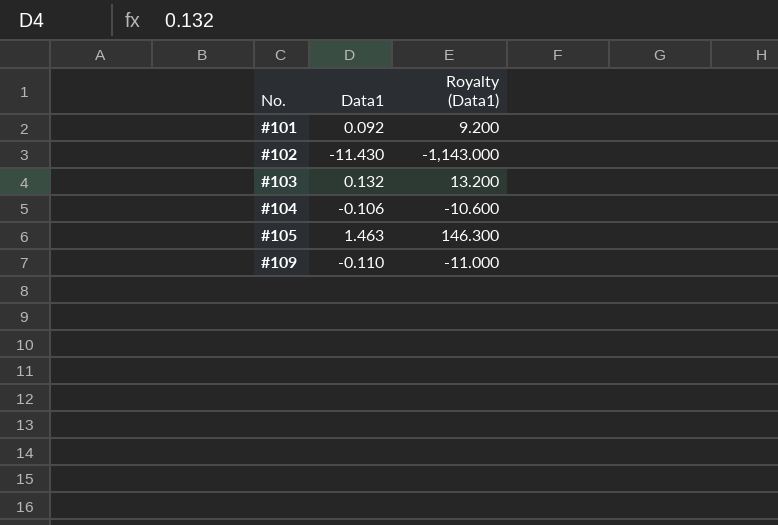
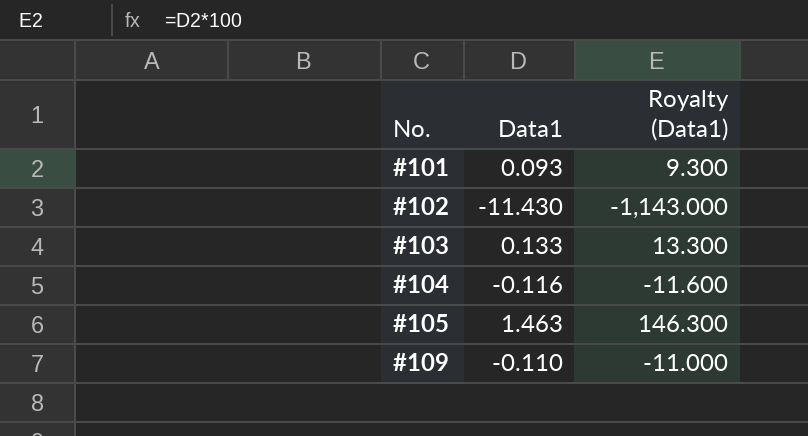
#101 | Data1: 0.092 -> 0.093
#101 | Royalty (Data1): 9.200 -> 9.300
#103 | Data1: 0.132 -> 0.133
#103 | Royalty (Data1): 13.200 -> 13.300
#104 | Data1: -0.106 -> -0.116
#104 | Royalty (Data1): -10.600 -> -11.600

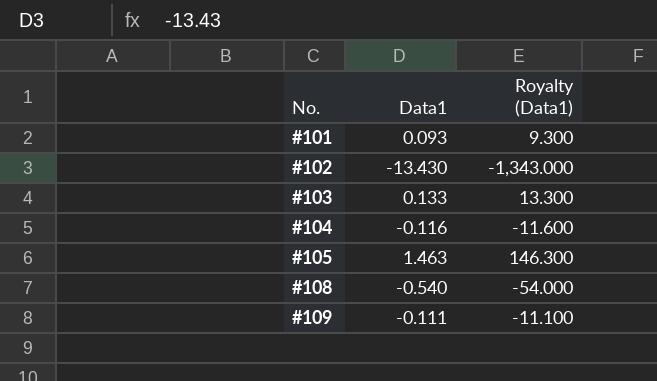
#102 | Data1: -11.430 -> -13.430
#102 | Royalty (Data1): -1,143.000 -> -1,343.000
row #108: none -> -0.540 | -54.000
#109 | Data1: -0.110 -> -0.111
#109 | Royalty (Data1): -11.000 -> -11.100

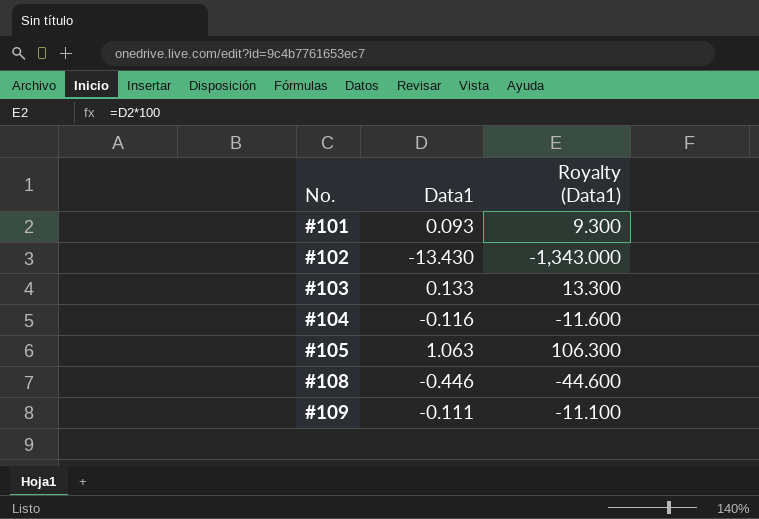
#105 | Data1: 1.463 -> 1.063
#105 | Royalty (Data1): 146.300 -> 106.300
#108 | Data1: -0.540 -> -0.446
#108 | Royalty (Data1): -54.000 -> -44.600

